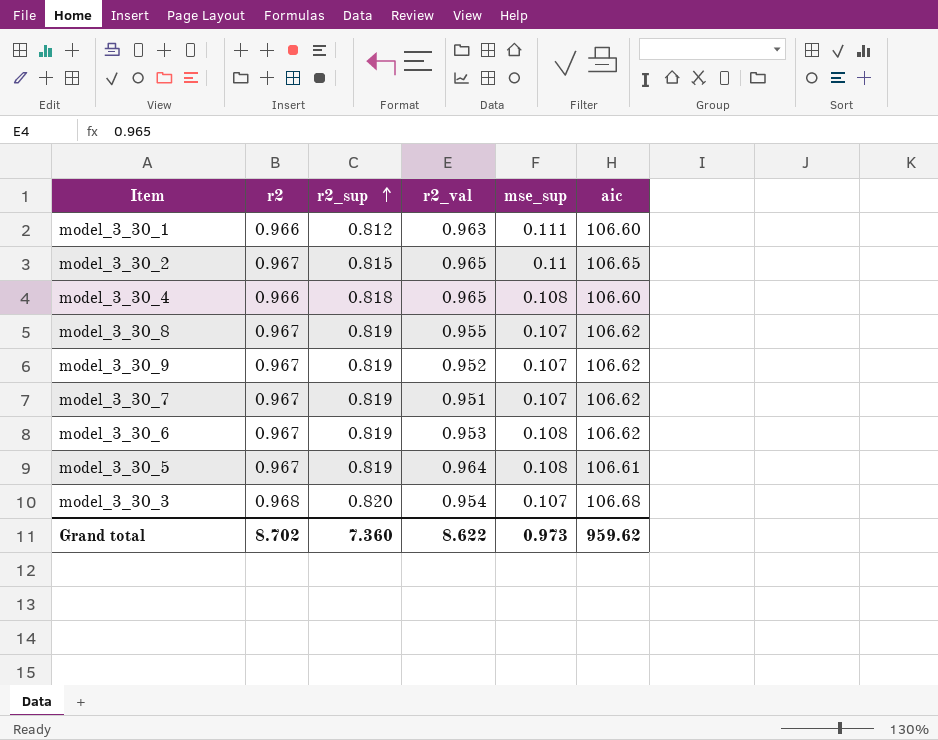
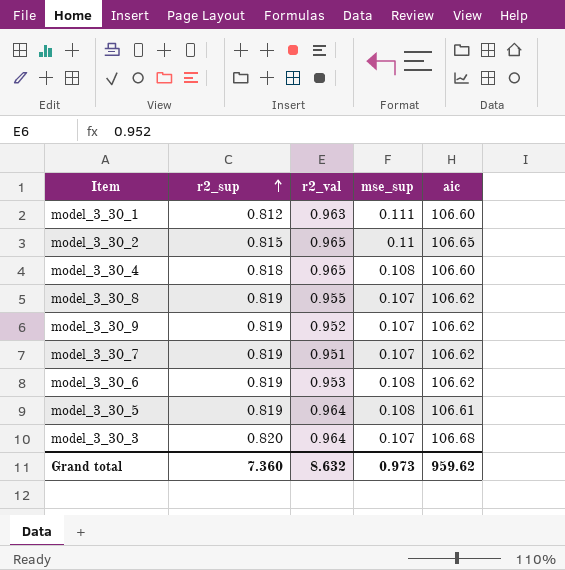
column r2 | position: 2 -> none
model_3_30_3 | r2_val: 0.954 -> 0.964
Grand total | r2_val: 8.622 -> 8.632

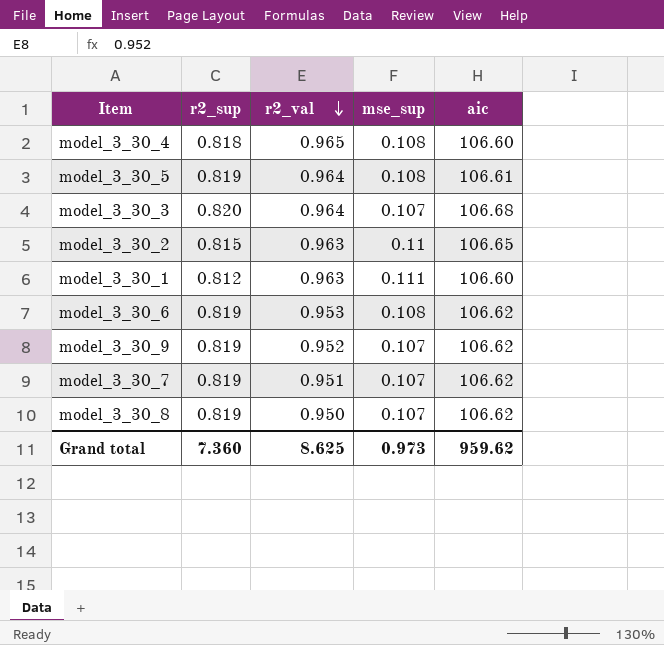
row order: r2_sup ascending -> r2_val descending
model_3_30_2 | r2_val: 0.965 -> 0.963
model_3_30_8 | r2_val: 0.955 -> 0.950
Grand total | r2_val: 8.632 -> 8.625

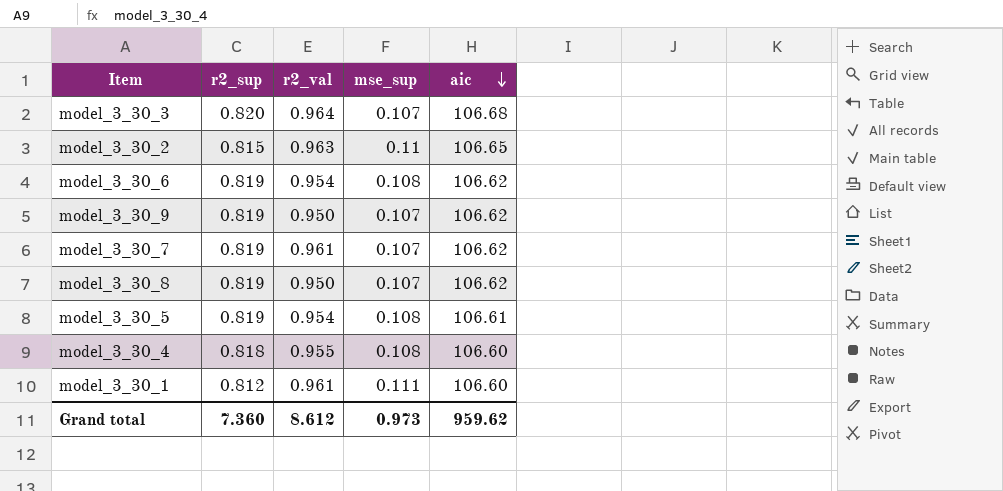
row order: r2_val descending -> aic descending
model_3_30_6 | r2_val: 0.953 -> 0.954
model_3_30_9 | r2_val: 0.952 -> 0.950
model_3_30_7 | r2_val: 0.951 -> 0.961
model_3_30_5 | r2_val: 0.964 -> 0.954
model_3_30_4 | r2_val: 0.965 -> 0.955
model_3_30_1 | r2_val: 0.963 -> 0.961
Grand total | r2_val: 8.625 -> 8.612

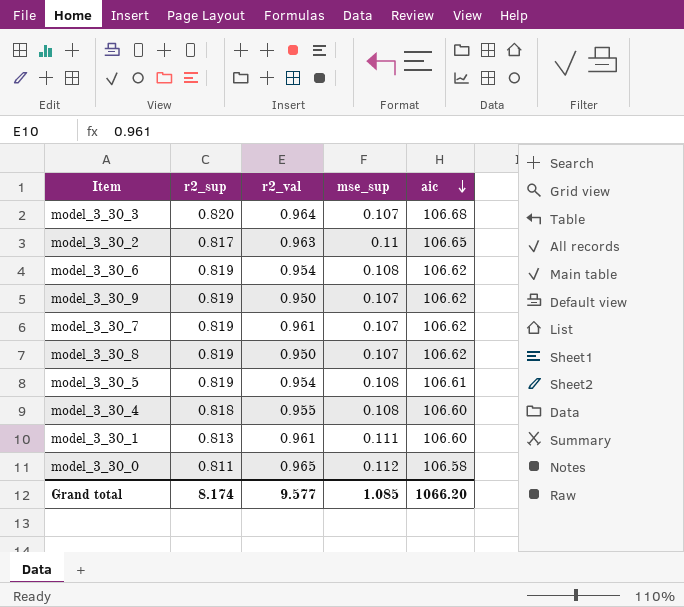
model_3_30_2 | r2_sup: 0.815 -> 0.817
model_3_30_1 | r2_sup: 0.812 -> 0.813
row model_3_30_0: none -> 0.811 | 0.965 | 0.112 | 106.58
Grand total | r2_sup: 7.360 -> 8.174
Grand total | r2_val: 8.612 -> 9.577
Grand total | mse_sup: 0.973 -> 1.085
Grand total | aic: 959.62 -> 1066.20

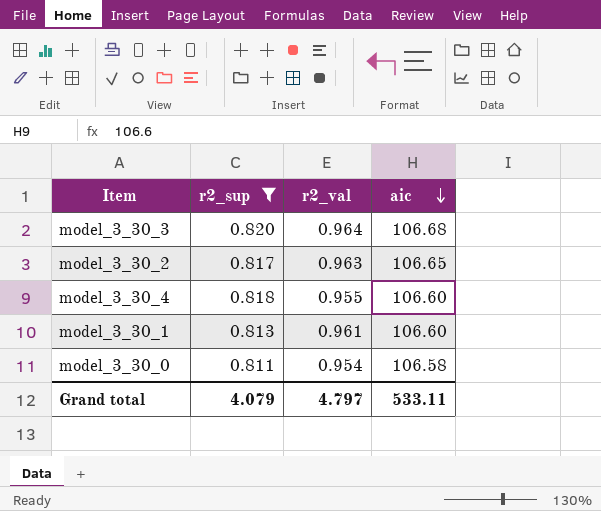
filter: none -> r2_sup != 0.819
column mse_sup | position: 4 -> none
model_3_30_0 | r2_val: 0.965 -> 0.954
Grand total | r2_sup: 8.174 -> 4.079
Grand total | r2_val: 9.577 -> 4.797
Grand total | aic: 1066.20 -> 533.11

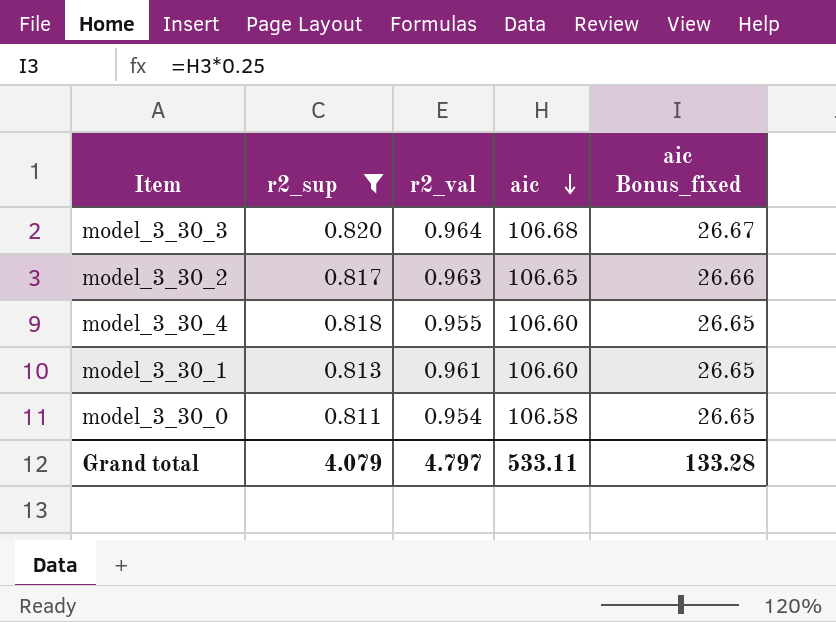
column aic Bonus_fixed | formula: none -> [aic] * 0.25

